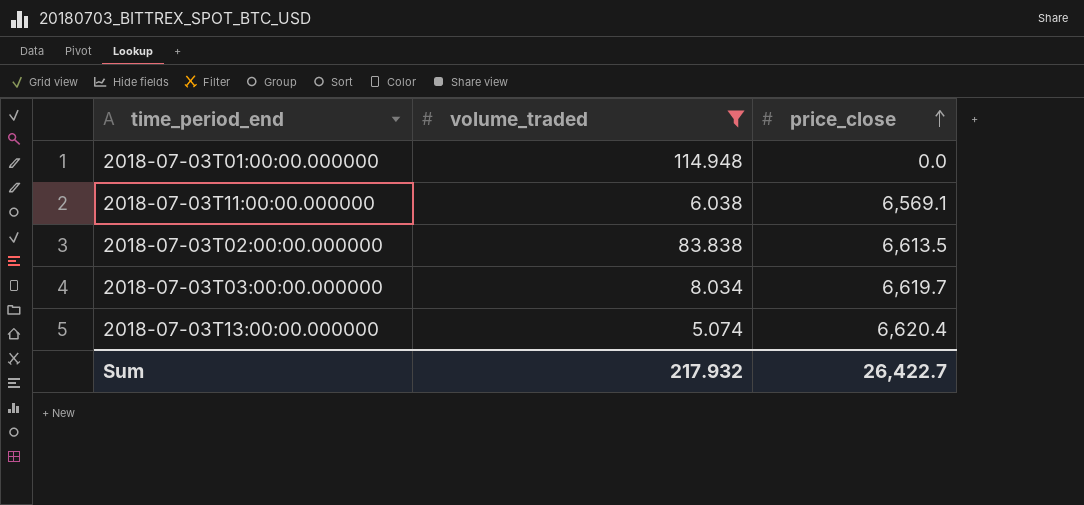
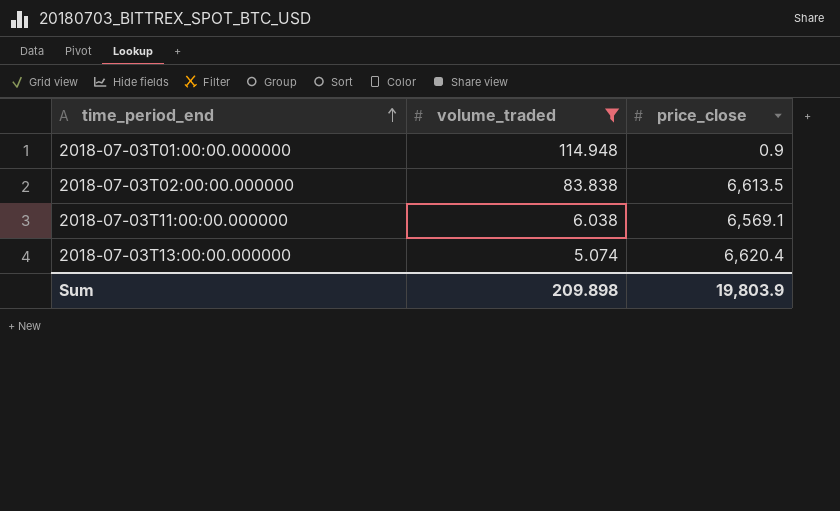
row order: price_close ascending -> time_period_end ascending
row 2018-07-03T03:00:00.000000: 8.034 | 6,619.7 -> none
2018-07-03T01:00:00.000000 | price_close: 0.0 -> 0.9
Sum | volume_traded: 217.932 -> 209.898
Sum | price_close: 26,422.7 -> 19,803.9

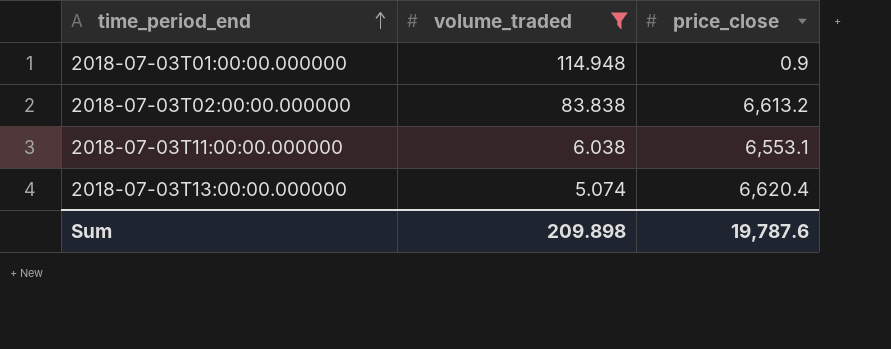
2018-07-03T02:00:00.000000 | price_close: 6,613.5 -> 6,613.2
2018-07-03T11:00:00.000000 | price_close: 6,569.1 -> 6,553.1
Sum | price_close: 19,803.9 -> 19,787.6

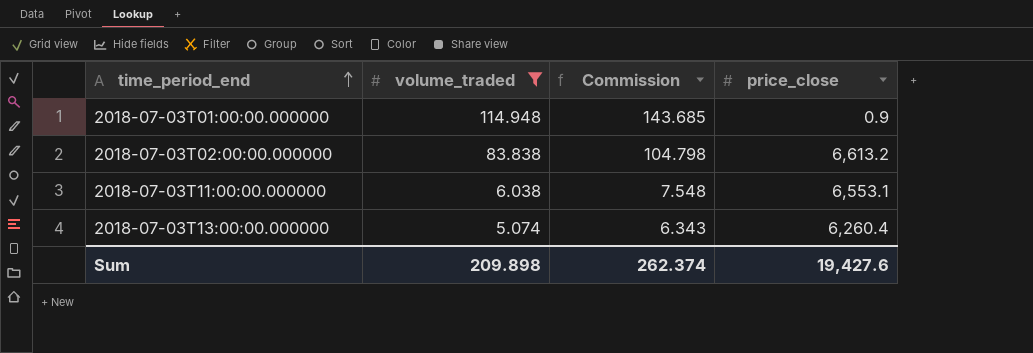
column Commission | formula: none -> [volume_traded] * 1.25
2018-07-03T13:00:00.000000 | price_close: 6,620.4 -> 6,260.4
Sum | price_close: 19,787.6 -> 19,427.6

